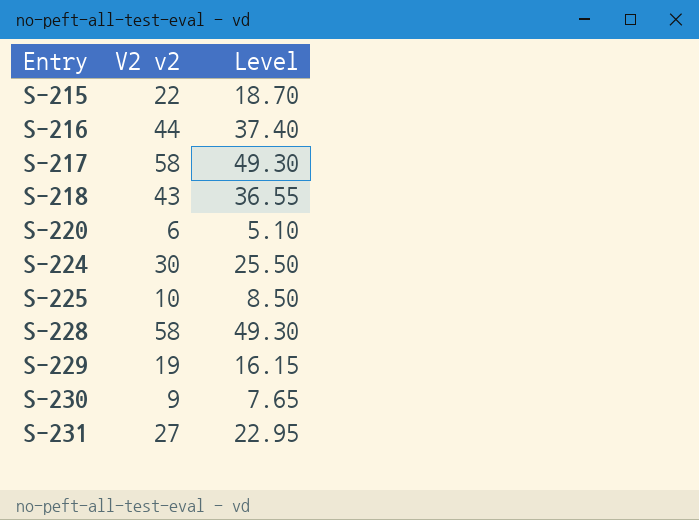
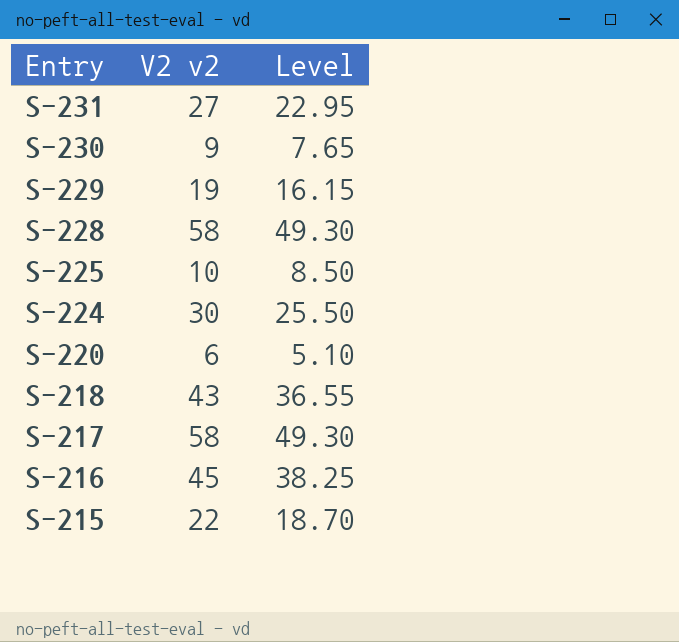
row order: Entry ascending -> Entry descending
S-216 | V2 v2: 44 -> 45
S-216 | Level: 37.40 -> 38.25

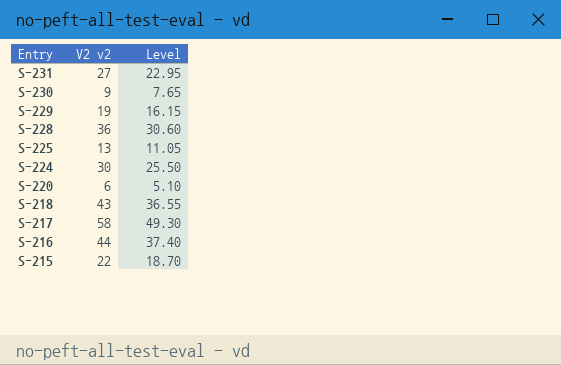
S-228 | V2 v2: 58 -> 36
S-228 | Level: 49.30 -> 30.60
S-225 | V2 v2: 10 -> 13
S-225 | Level: 8.50 -> 11.05
S-216 | V2 v2: 45 -> 44
S-216 | Level: 38.25 -> 37.40

